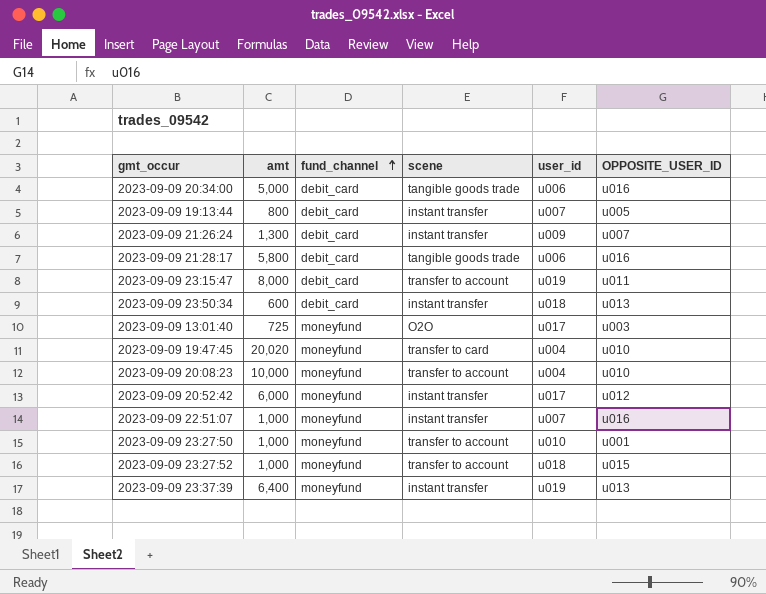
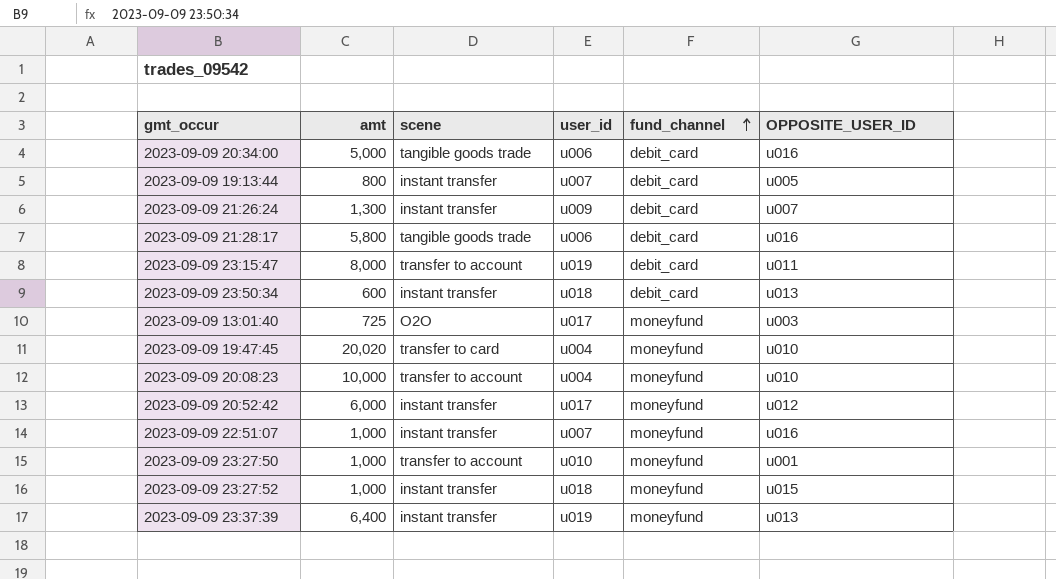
column fund_channel | position: 3 -> 5
2023-09-09 23:27:52 | scene: transfer to account -> instant transfer

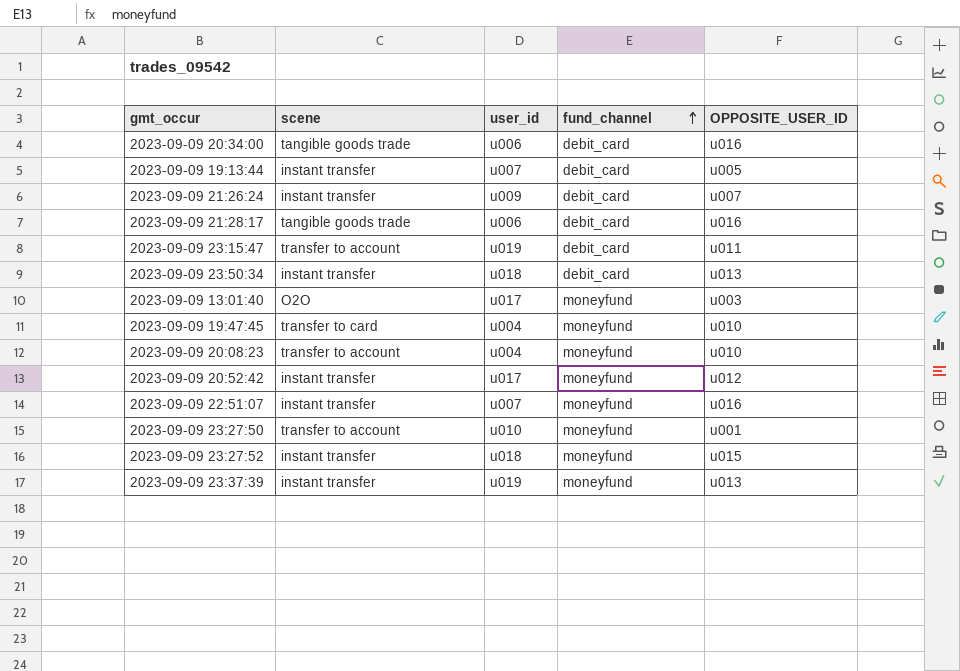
column amt | position: 2 -> none

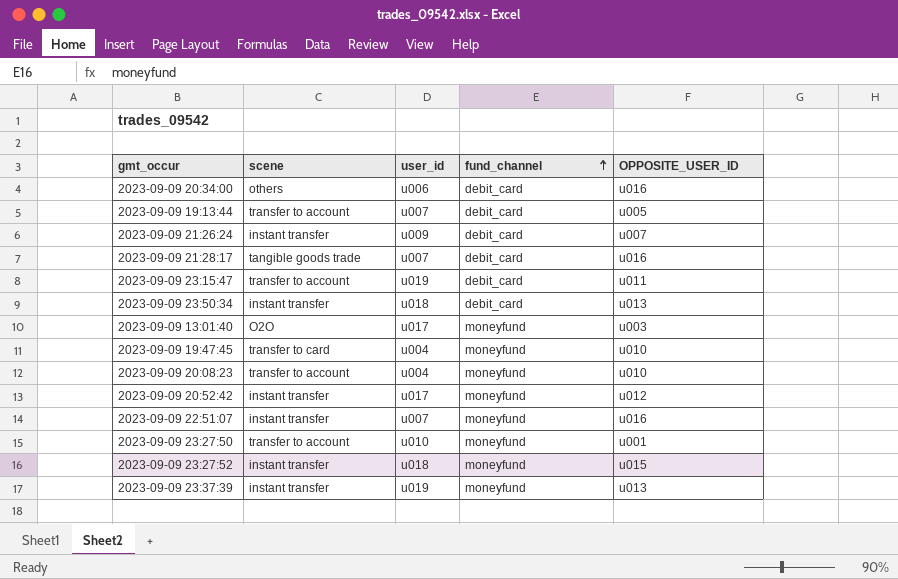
2023-09-09 20:34:00 | scene: tangible goods trade -> others
2023-09-09 19:13:44 | scene: instant transfer -> transfer to account
2023-09-09 21:28:17 | user_id: u006 -> u007

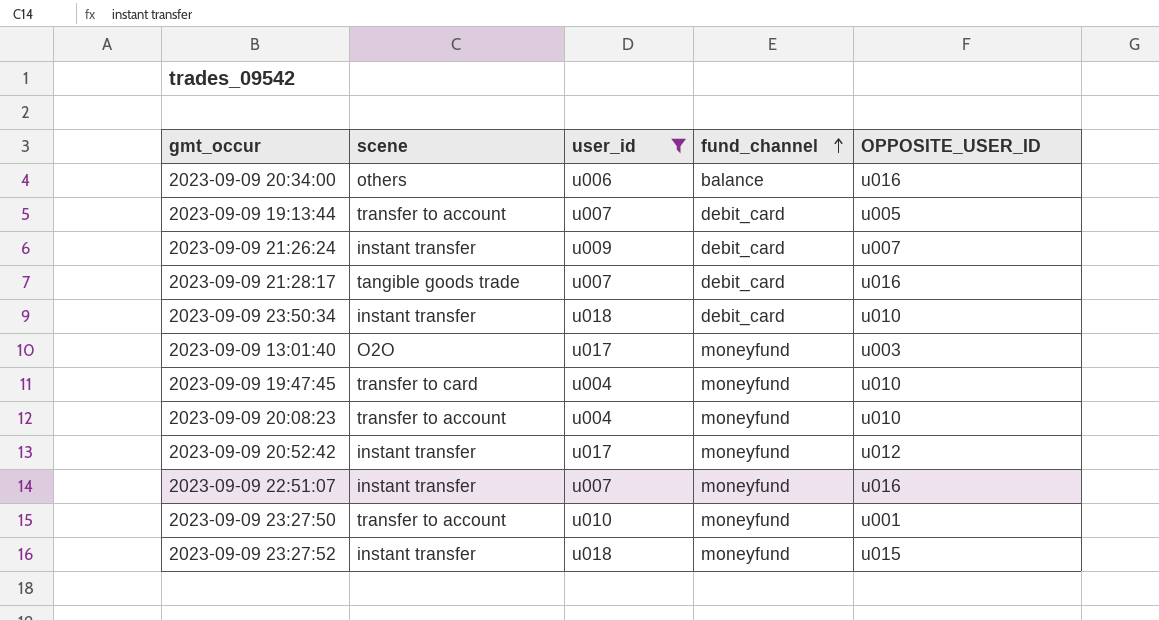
filter: none -> user_id != u019
2023-09-09 20:34:00 | fund_channel: debit_card -> balance
2023-09-09 23:50:34 | OPPOSITE_USER_ID: u013 -> u010

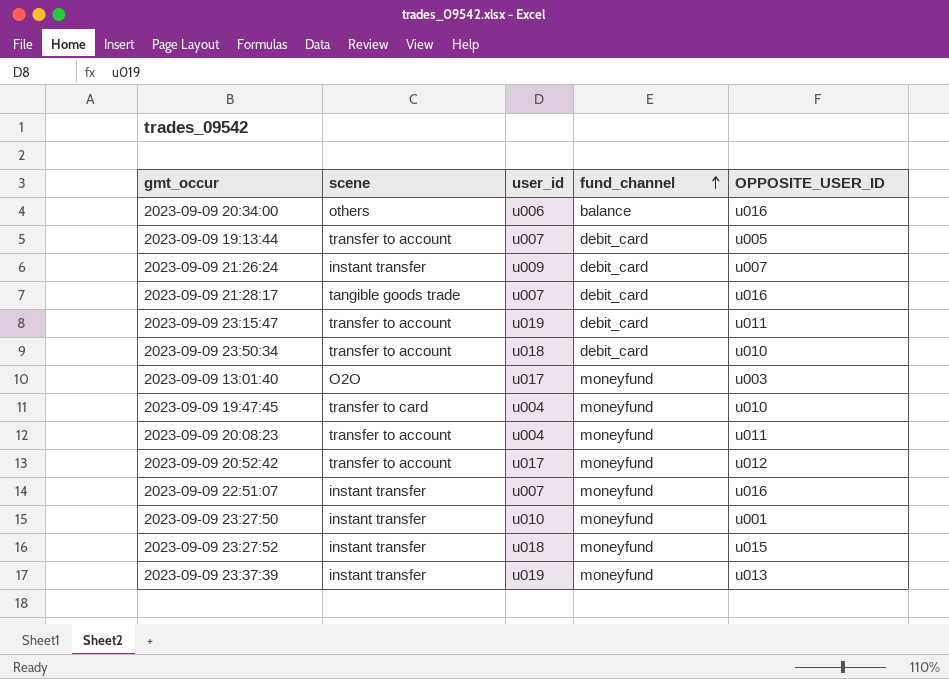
filter: user_id != u019 -> none
2023-09-09 23:50:34 | scene: instant transfer -> transfer to account
2023-09-09 20:08:23 | OPPOSITE_USER_ID: u010 -> u011
2023-09-09 20:52:42 | scene: instant transfer -> transfer to account
2023-09-09 23:27:50 | scene: transfer to account -> instant transfer

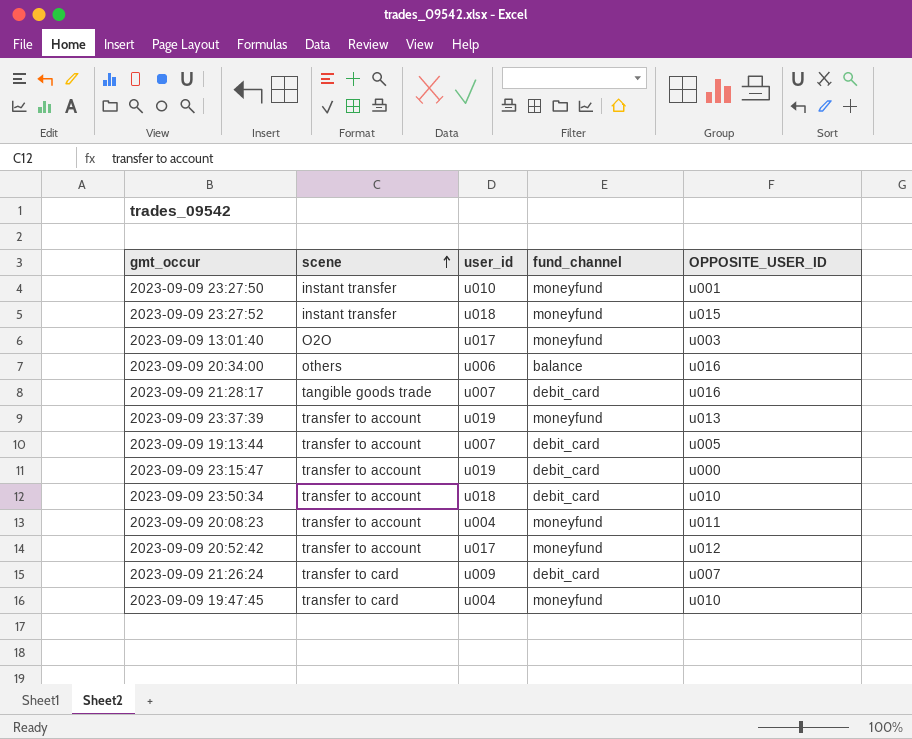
row order: fund_channel ascending -> scene ascending
row 2023-09-09 22:51:07: instant transfer | u007 | moneyfund | u016 -> none
2023-09-09 23:37:39 | scene: instant transfer -> transfer to account
2023-09-09 23:15:47 | OPPOSITE_USER_ID: u011 -> u000
2023-09-09 21:26:24 | scene: instant transfer -> transfer to card

